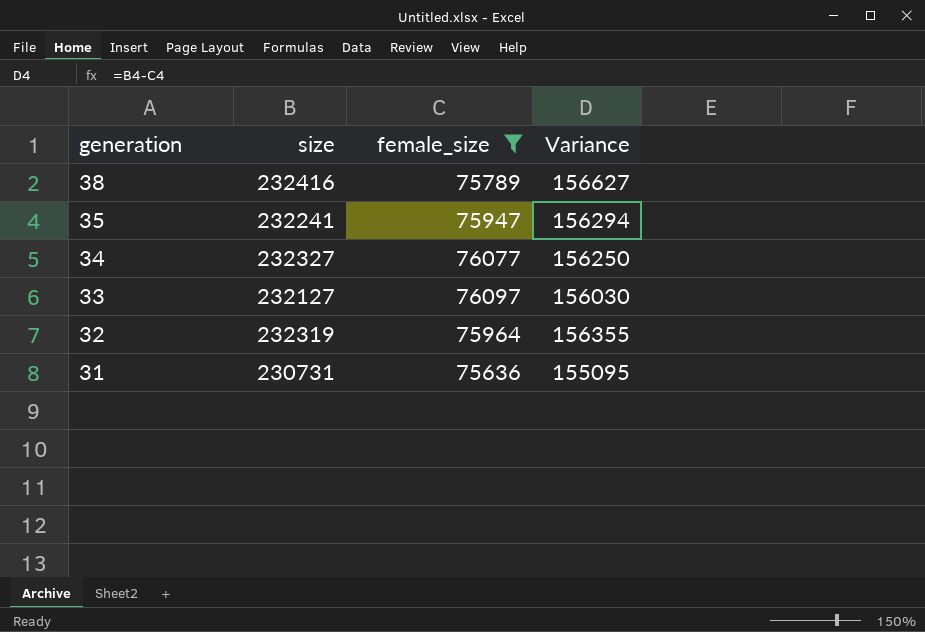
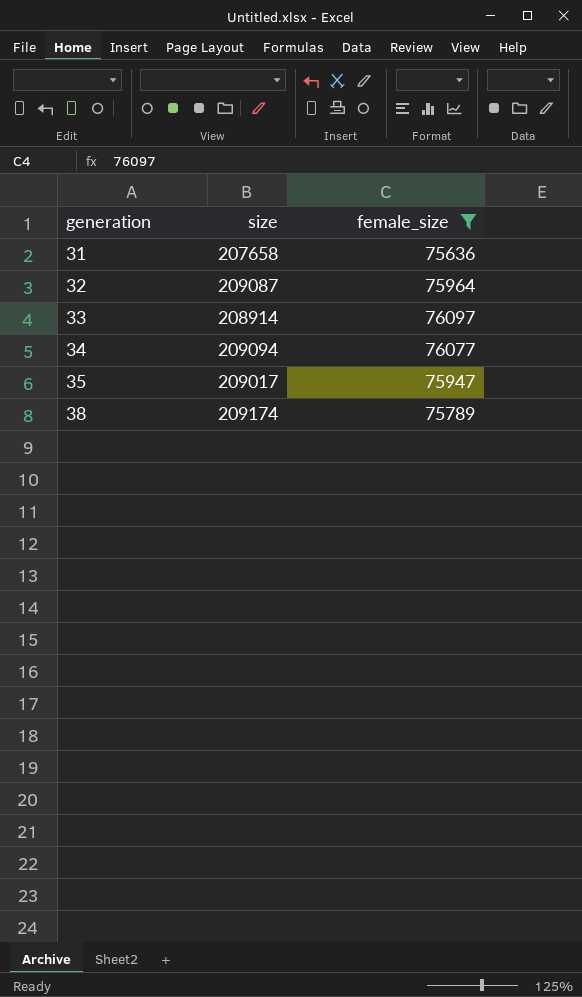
row order: generation descending -> generation ascending
column Variance | formula: [size] - [female_size] -> none
31 | size: 230731 -> 207658
32 | size: 232319 -> 209087
33 | size: 232127 -> 208914
34 | size: 232327 -> 209094
35 | size: 232241 -> 209017
38 | size: 232416 -> 209174

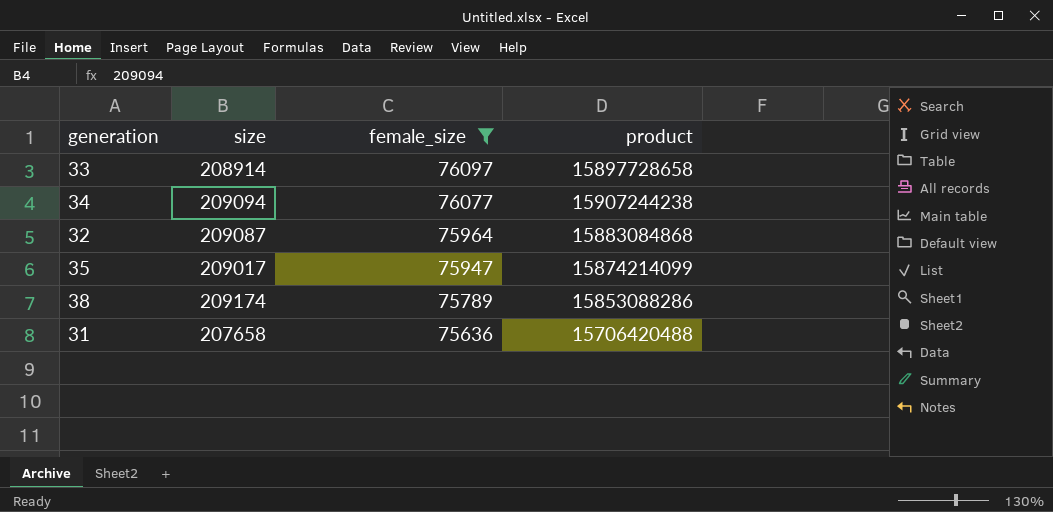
row order: generation ascending -> female_size descending
column product | formula: none -> [size] * [female_size]

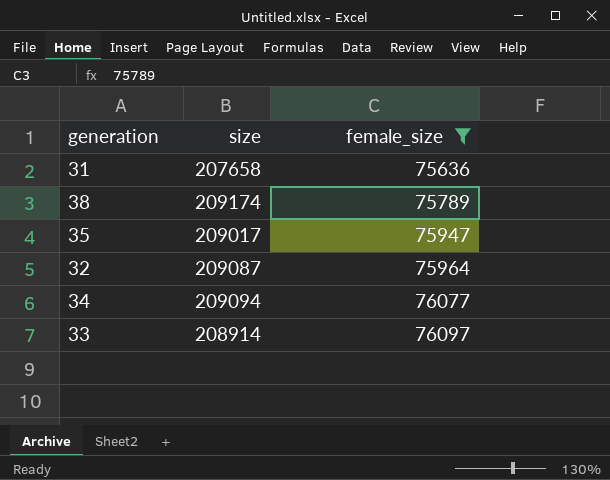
row order: female_size descending -> female_size ascending
column product | formula: [size] * [female_size] -> none

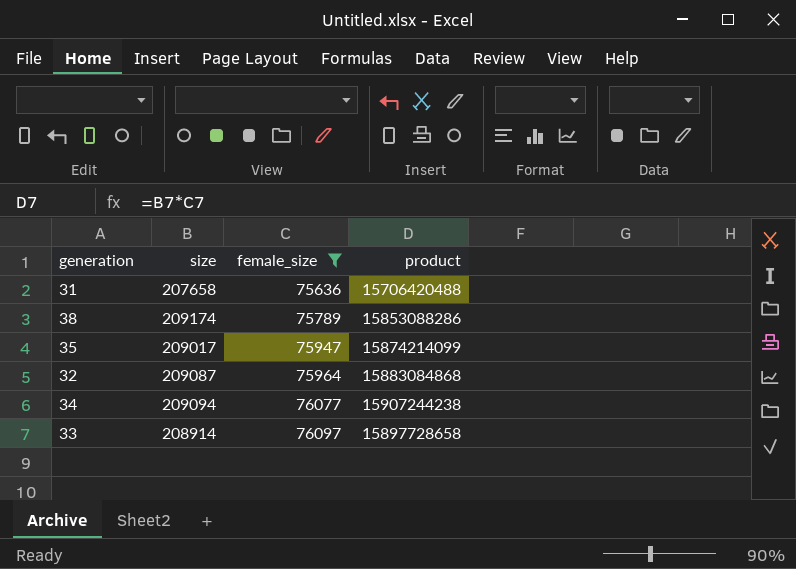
column product | formula: none -> [size] * [female_size]

